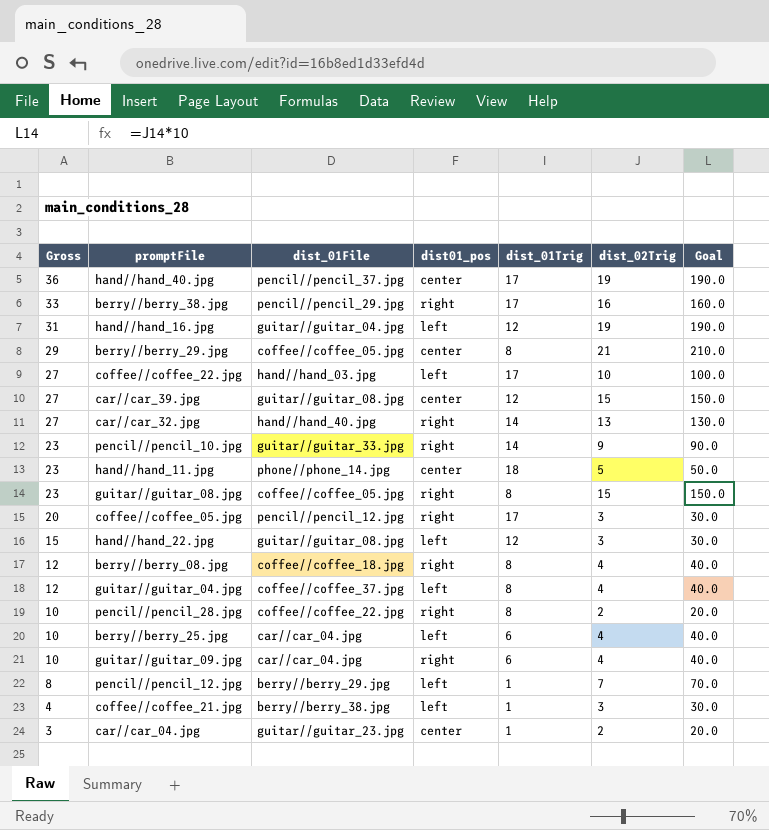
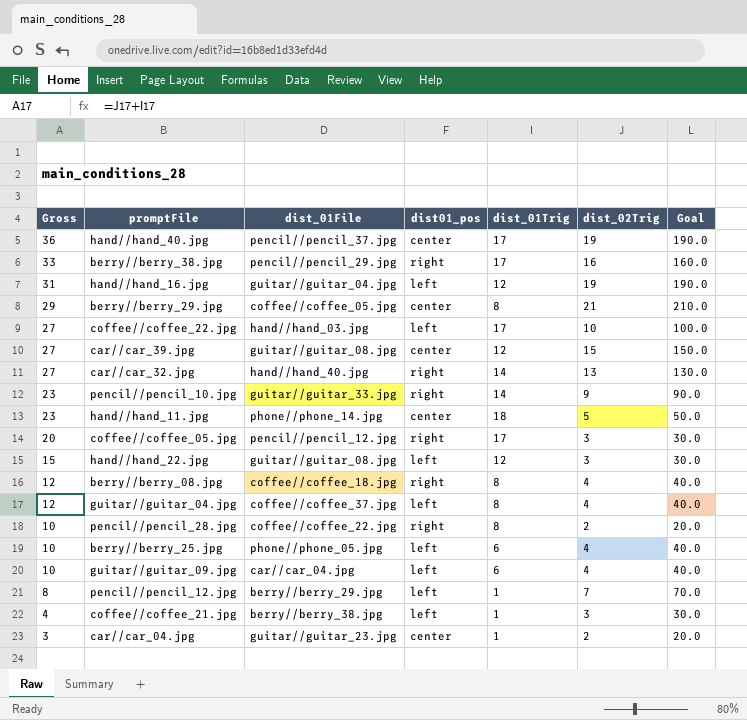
row guitar//guitar_08.jpg: 23 | coffee//coffee_05.jpg | right | 8 | 15 | 150.0 -> none
berry//berry_25.jpg | dist_01File: car//car_04.jpg -> phone//phone_05.jpg
guitar//guitar_09.jpg | dist01_pos: right -> left

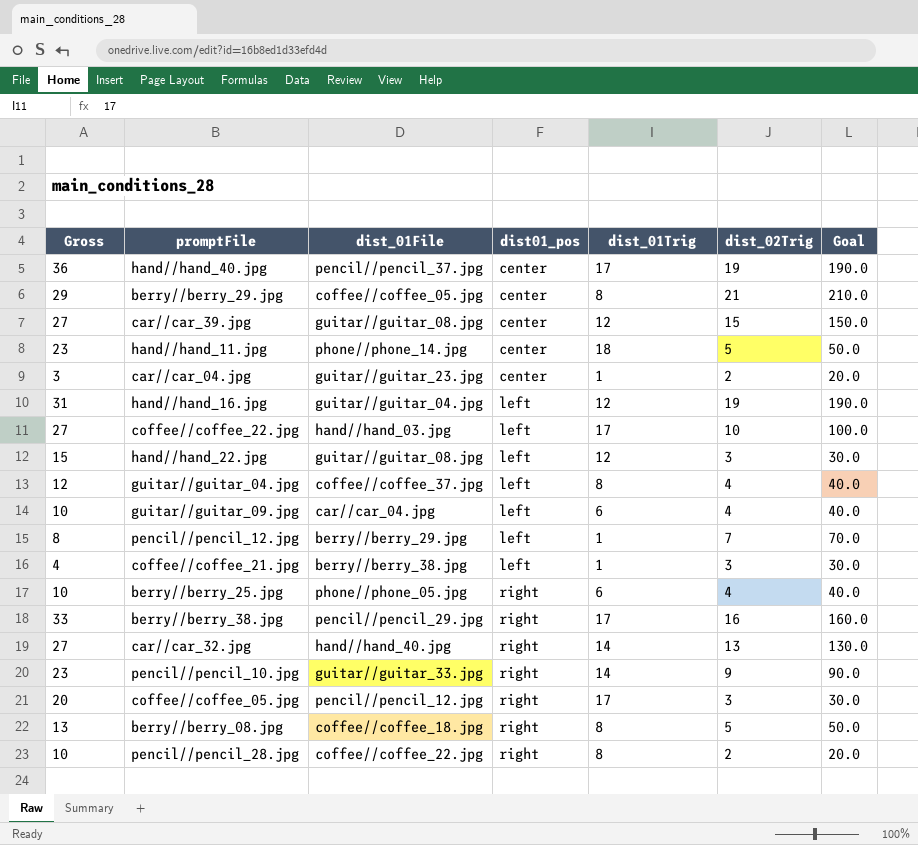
row order: Gross descending -> dist01_pos ascending
berry//berry_25.jpg | dist01_pos: left -> right
berry//berry_08.jpg | Gross: 12 -> 13
berry//berry_08.jpg | dist_02Trig: 4 -> 5
berry//berry_08.jpg | Goal: 40.0 -> 50.0

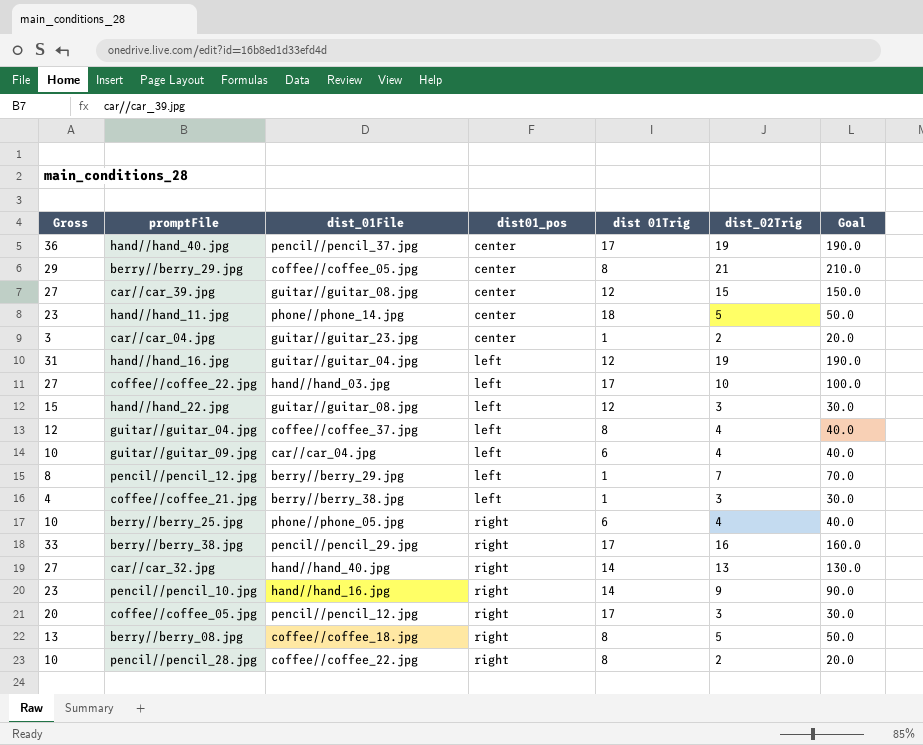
column name: dist_01Trig -> dist 01Trig
pencil//pencil_10.jpg | dist_01File: guitar//guitar_33.jpg -> hand//hand_16.jpg

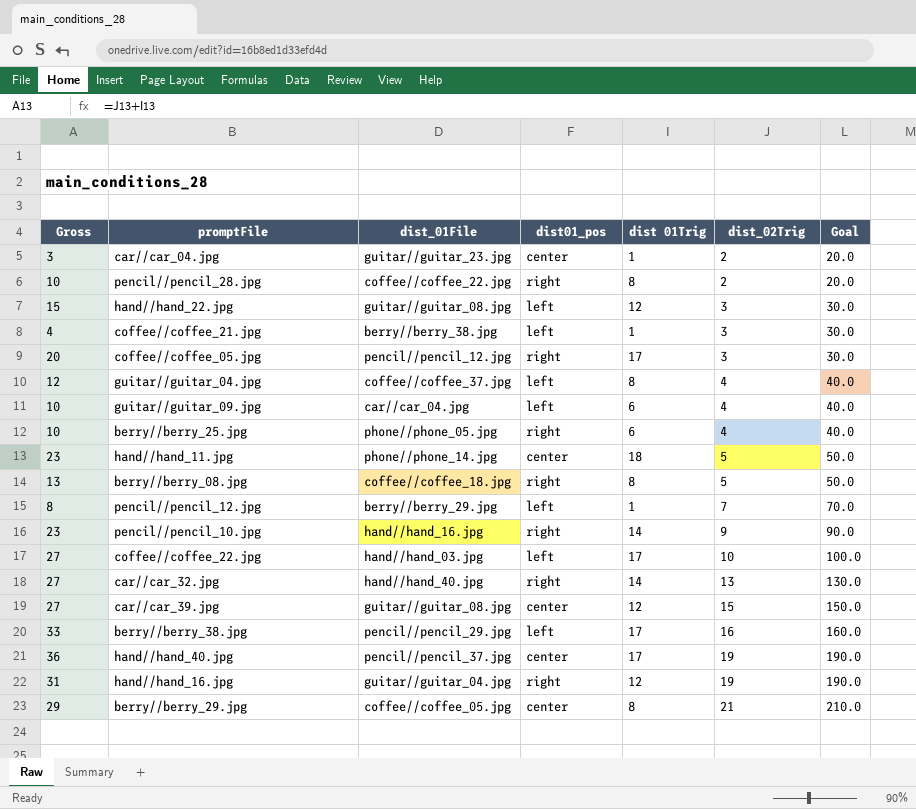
row order: dist01_pos ascending -> dist_02Trig ascending
berry//berry_38.jpg | dist01_pos: right -> left
hand//hand_16.jpg | dist01_pos: left -> right

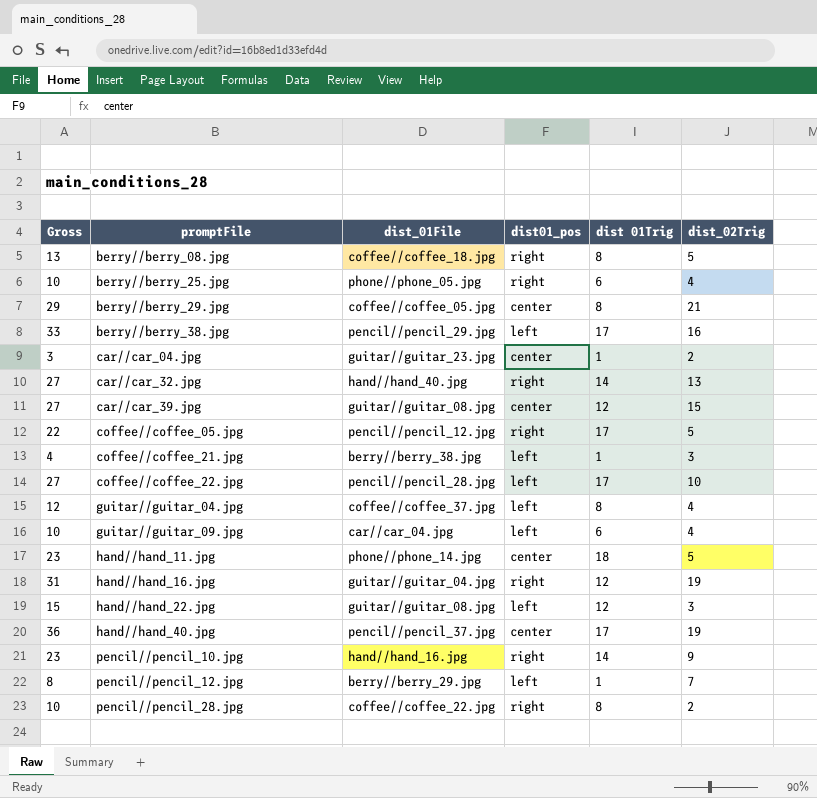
row order: dist_02Trig ascending -> promptFile ascending
column Goal | formula: [dist_02Trig] * 10 -> none
coffee//coffee_05.jpg | Gross: 20 -> 22
coffee//coffee_05.jpg | dist_02Trig: 3 -> 5
coffee//coffee_22.jpg | dist_01File: hand//hand_03.jpg -> pencil//pencil_28.jpg

